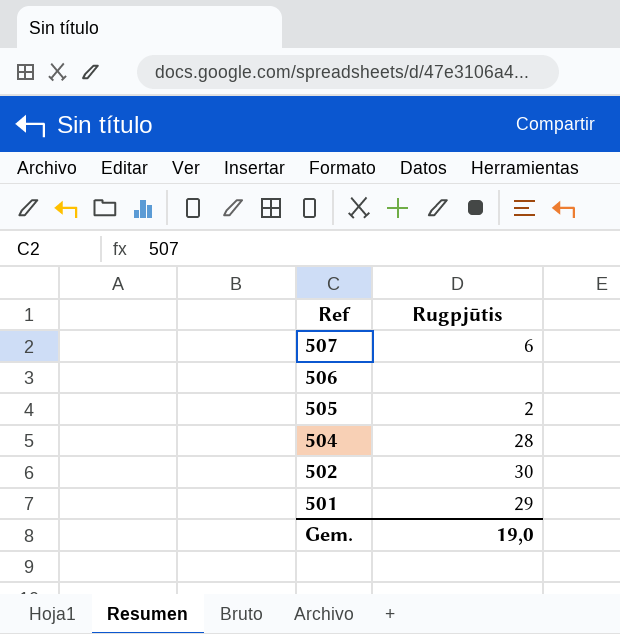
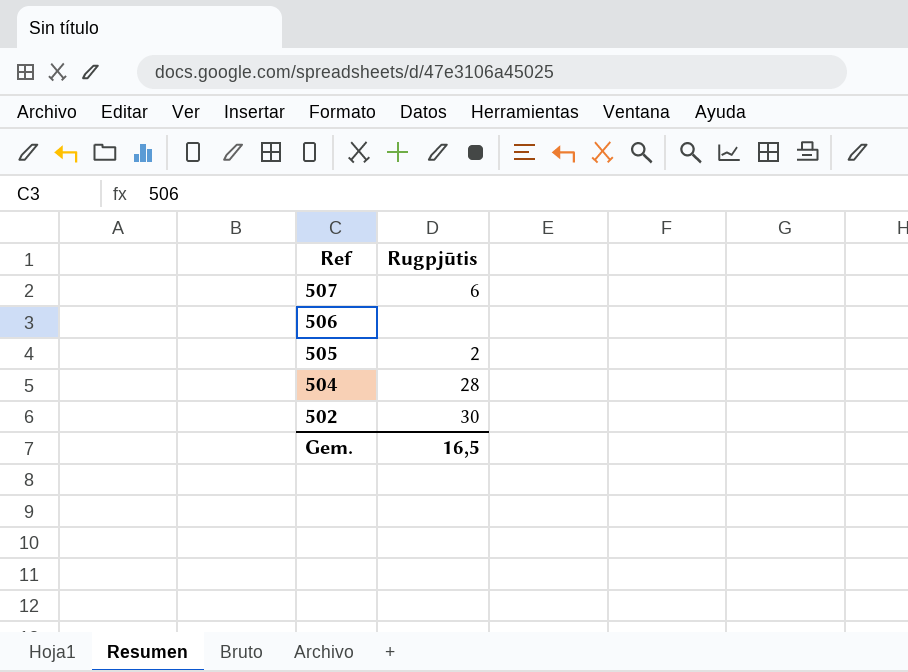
row 501: 29 -> none
Gem. | Rugpjūtis: 19,0 -> 16,5

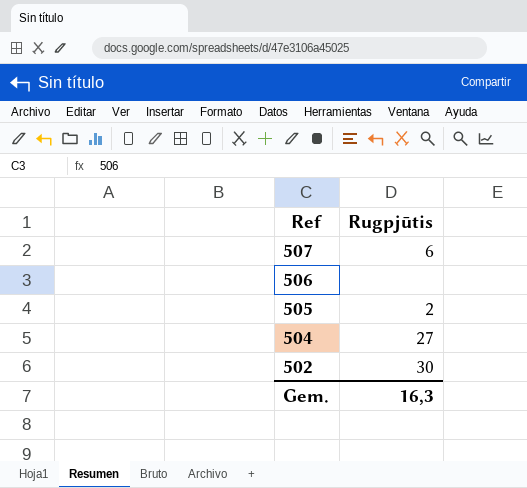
504 | Rugpjūtis: 28 -> 27
Gem. | Rugpjūtis: 16,5 -> 16,3

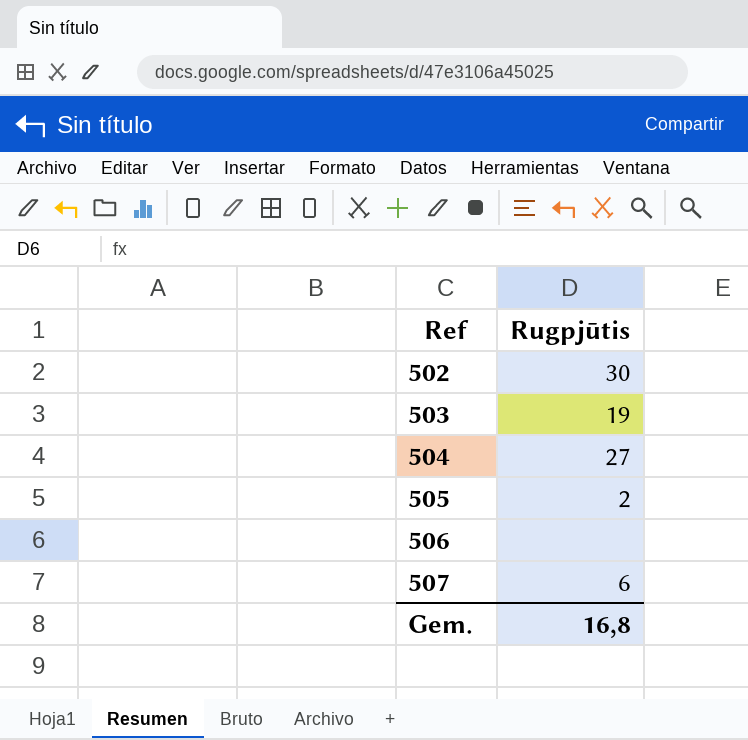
row order: Ref descending -> Ref ascending
row 503: none -> 19
Gem. | Rugpjūtis: 16,3 -> 16,8

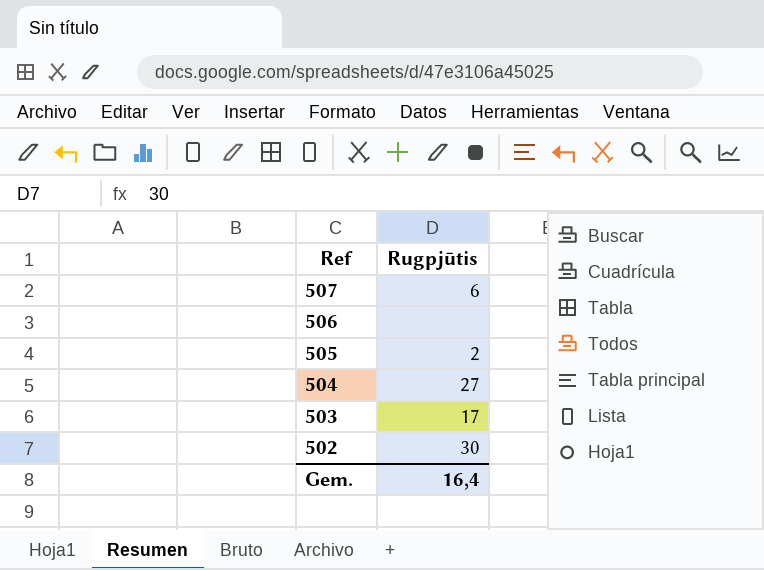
row order: Ref ascending -> Ref descending
503 | Rugpjūtis: 19 -> 17
Gem. | Rugpjūtis: 16,8 -> 16,4

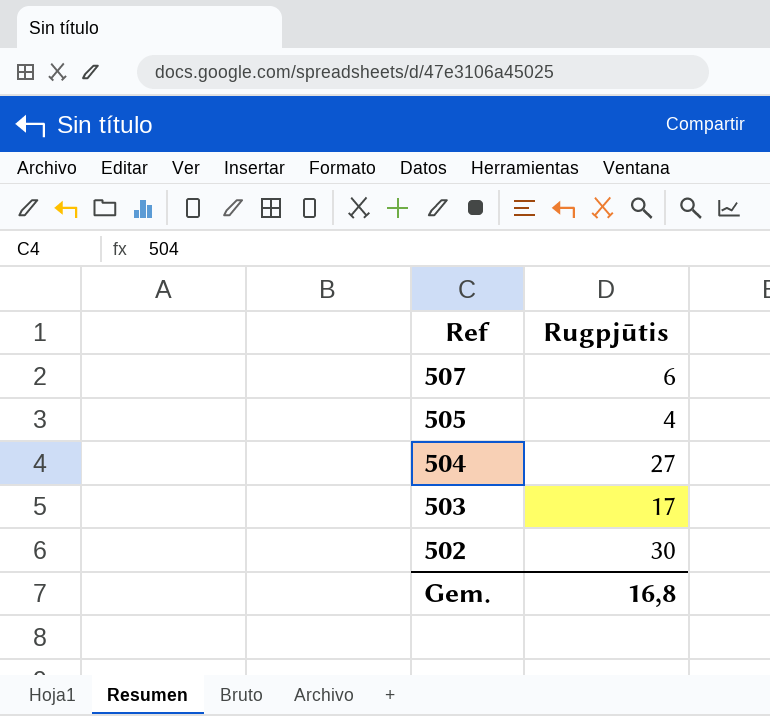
row 506: none -> none
505 | Rugpjūtis: 2 -> 4
Gem. | Rugpjūtis: 16,4 -> 16,8

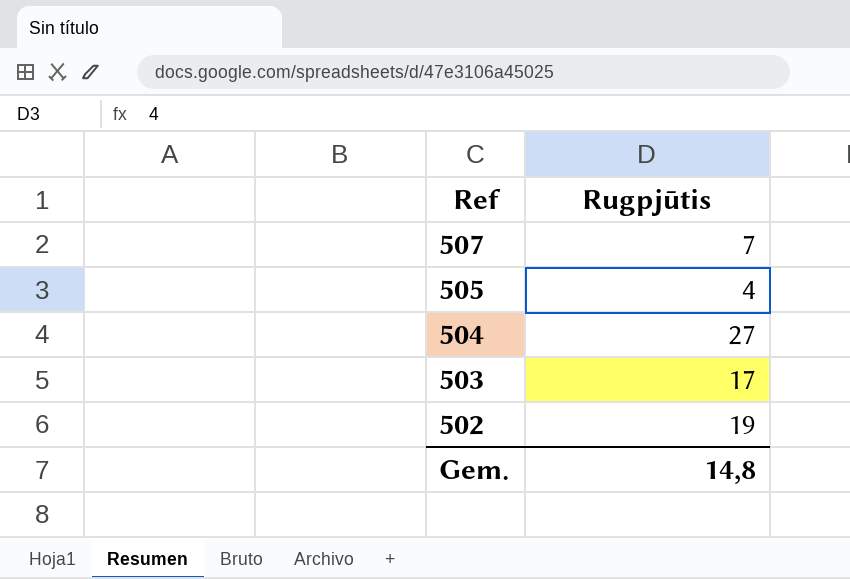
507 | Rugpjūtis: 6 -> 7
502 | Rugpjūtis: 30 -> 19
Gem. | Rugpjūtis: 16,8 -> 14,8

